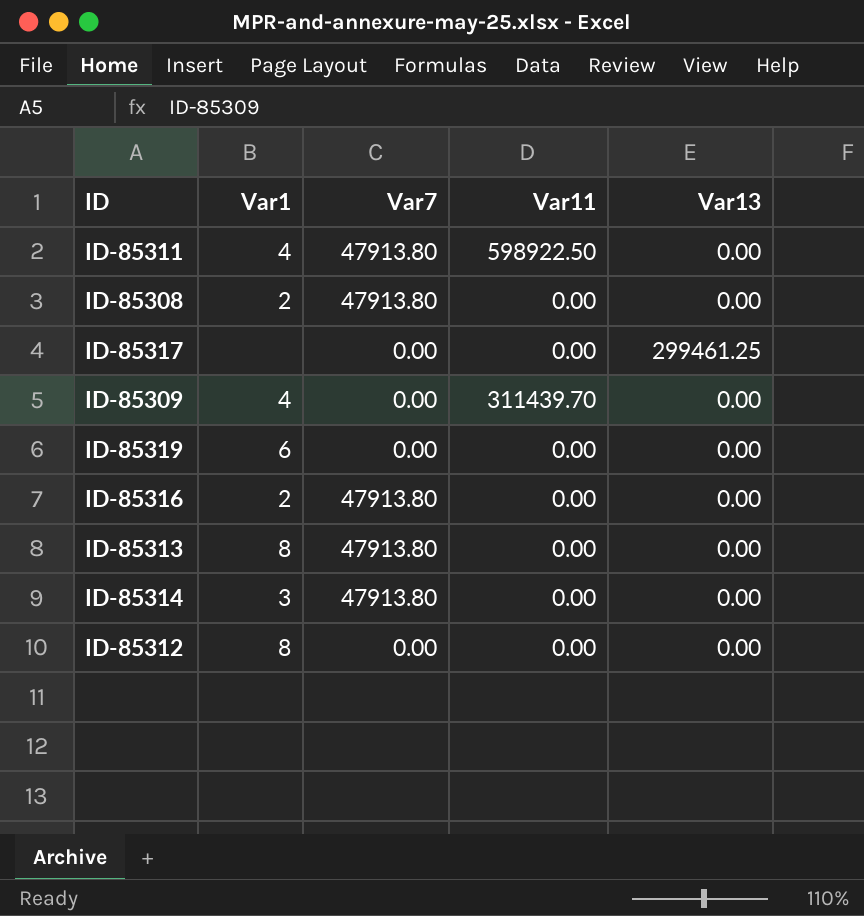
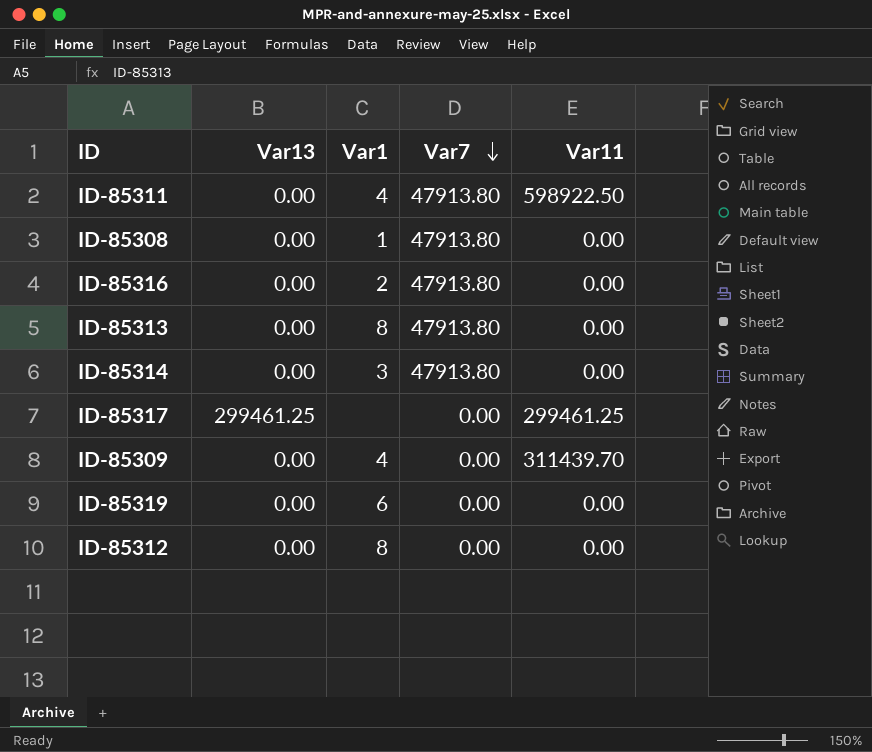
row order: none -> Var7 descending
column Var13 | position: 5 -> 2
ID-85308 | Var1: 2 -> 1
ID-85317 | Var11: 0.00 -> 299461.25

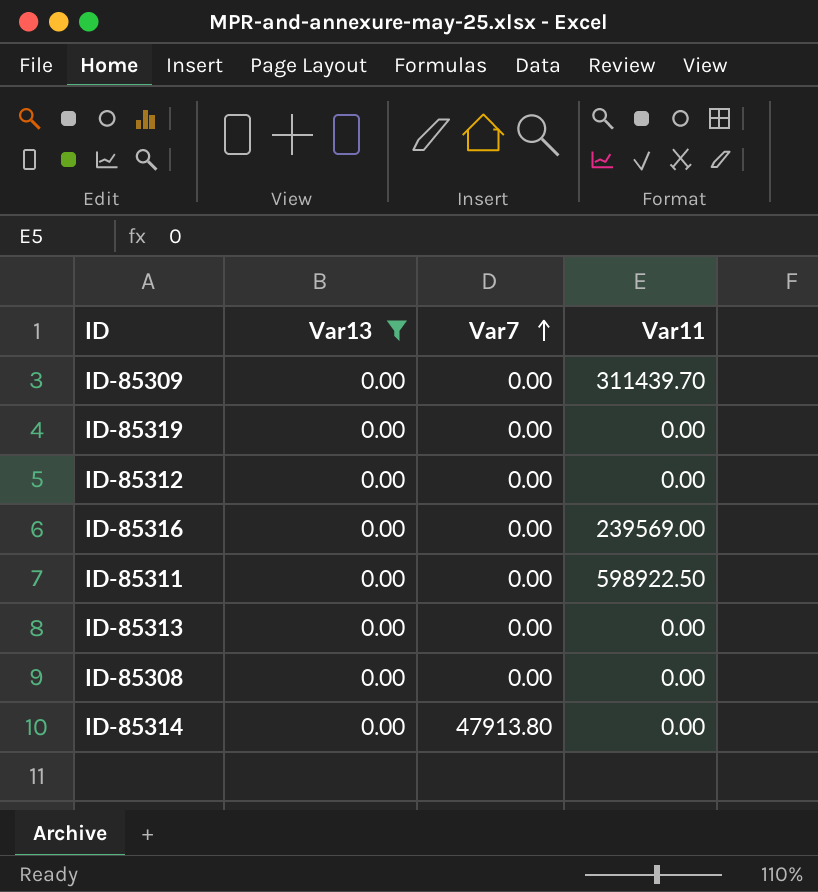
filter: none -> Var13 = 0.00
row order: Var7 descending -> Var7 ascending
column Var1 | position: 3 -> none
ID-85316 | Var7: 47913.80 -> 0.00
ID-85316 | Var11: 0.00 -> 239569.00
ID-85311 | Var7: 47913.80 -> 0.00
ID-85313 | Var7: 47913.80 -> 0.00
ID-85308 | Var7: 47913.80 -> 0.00

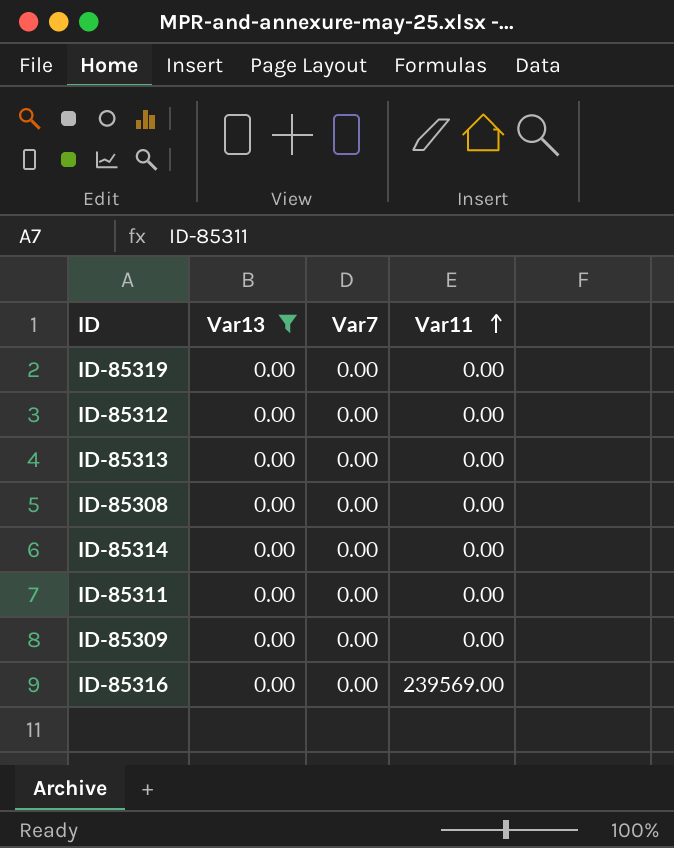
row order: Var7 ascending -> Var11 ascending
ID-85314 | Var7: 47913.80 -> 0.00
ID-85311 | Var11: 598922.50 -> 0.00
ID-85309 | Var11: 311439.70 -> 0.00

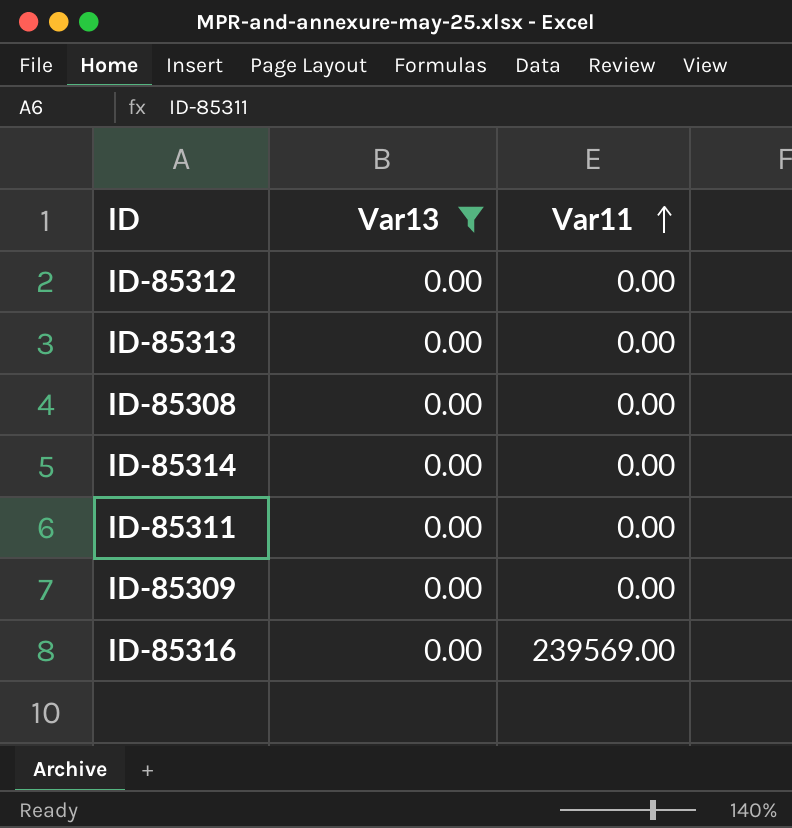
column Var7 | position: 3 -> none
row ID-85319: 0.00 | 0.00 | 0.00 -> none

